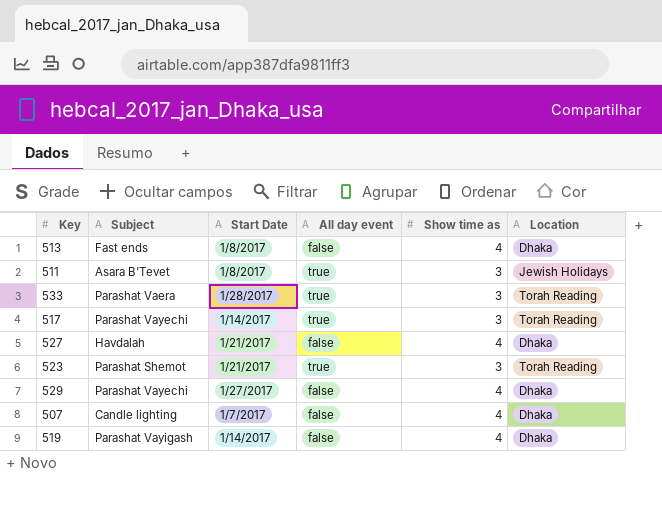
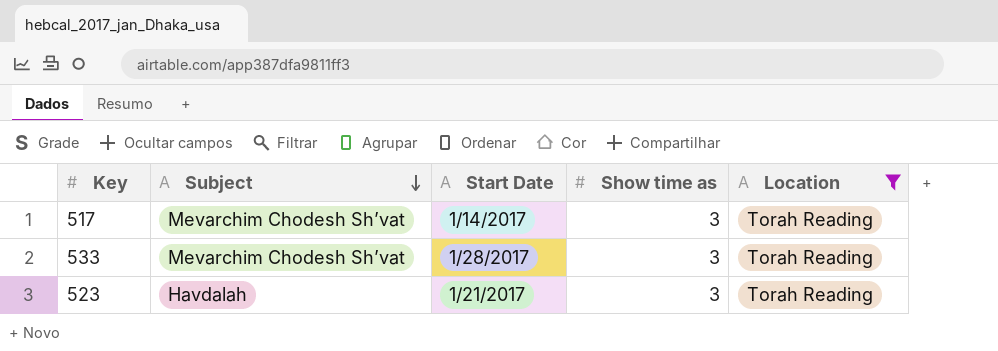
filter: none -> Location = Torah Reading
row order: none -> Subject descending
column All day event | position: 4 -> none
517 | Subject: Parashat Vayechi -> Mevarchim Chodesh Sh’vat
533 | Subject: Parashat Vaera -> Mevarchim Chodesh Sh’vat
523 | Subject: Parashat Shemot -> Havdalah

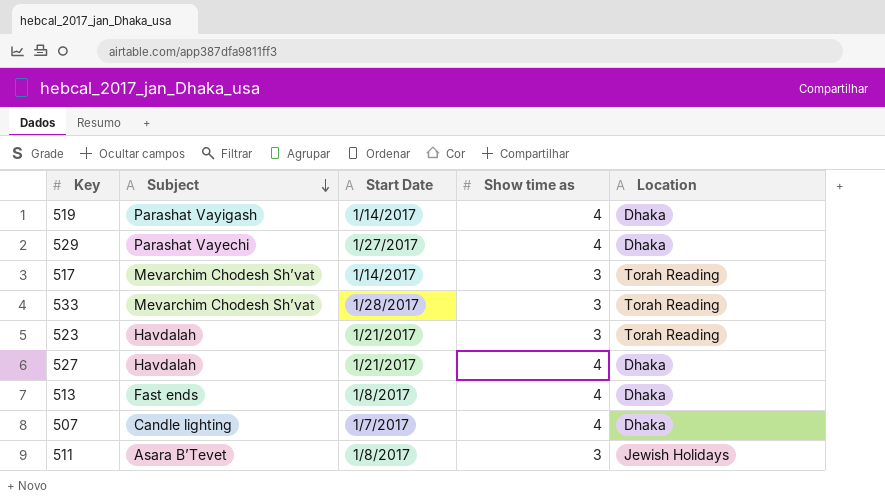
filter: Location = Torah Reading -> none

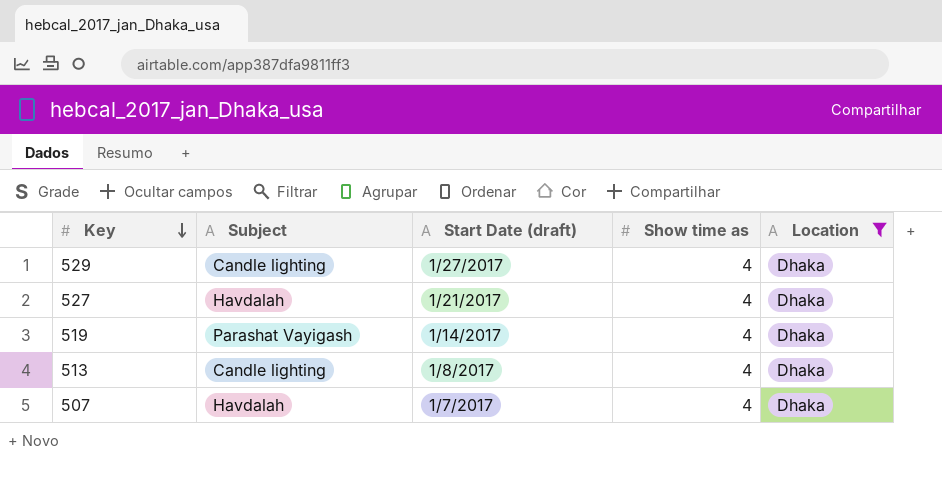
filter: none -> Location = Dhaka
row order: Subject descending -> Key descending
column name: Start Date -> Start Date (draft)
529 | Subject: Parashat Vayechi -> Candle lighting
513 | Subject: Fast ends -> Candle lighting
507 | Subject: Candle lighting -> Havdalah

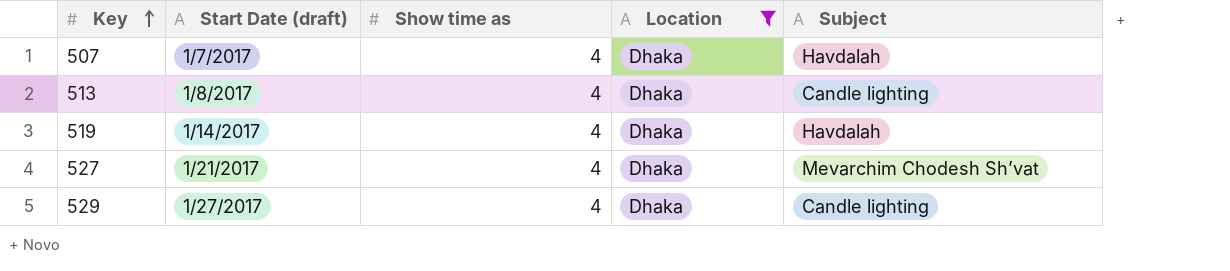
row order: Key descending -> Key ascending
column Subject | position: 2 -> 5
519 | Subject: Parashat Vayigash -> Havdalah
527 | Subject: Havdalah -> Mevarchim Chodesh Sh’vat

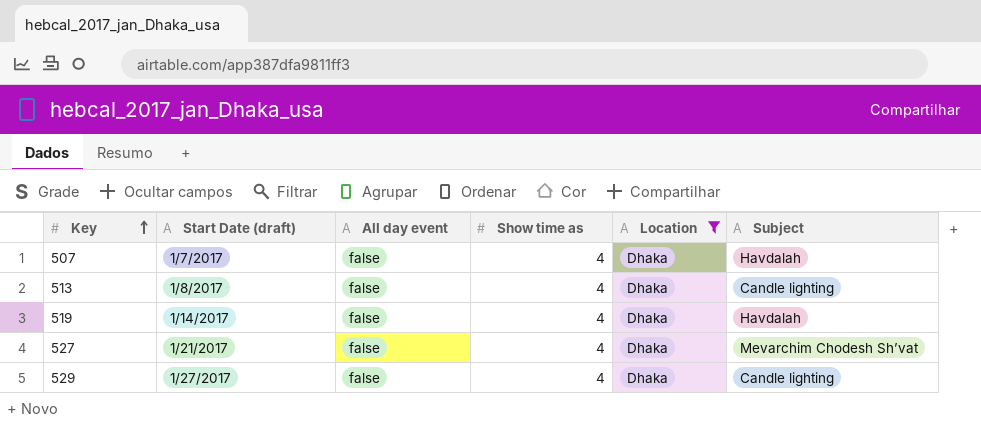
column All day event | position: none -> 3

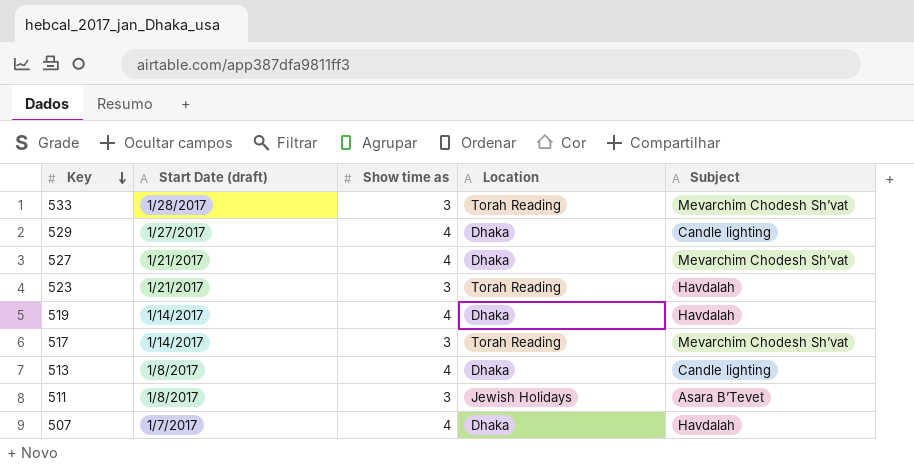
filter: Location = Dhaka -> none
row order: Key ascending -> Key descending
column All day event | position: 3 -> none

